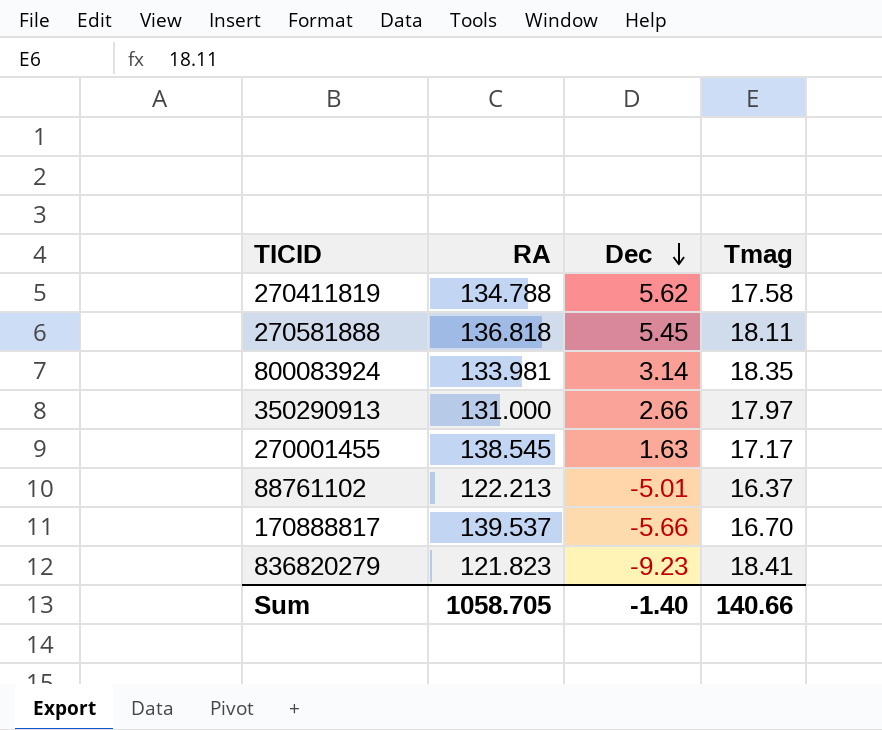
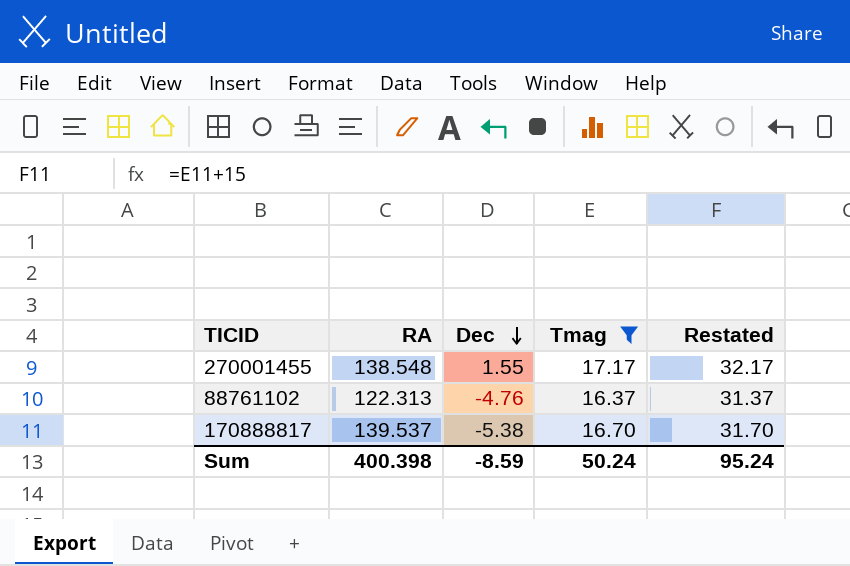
filter: none -> Tmag <= 17.17
column Restated | formula: none -> [Tmag] + 15
270001455 | RA: 138.545 -> 138.548
270001455 | Dec: 1.63 -> 1.55
88761102 | RA: 122.213 -> 122.313
88761102 | Dec: -5.01 -> -4.76
170888817 | Dec: -5.66 -> -5.38
Sum | RA: 1058.705 -> 400.398
Sum | Dec: -1.40 -> -8.59
Sum | Tmag: 140.66 -> 50.24

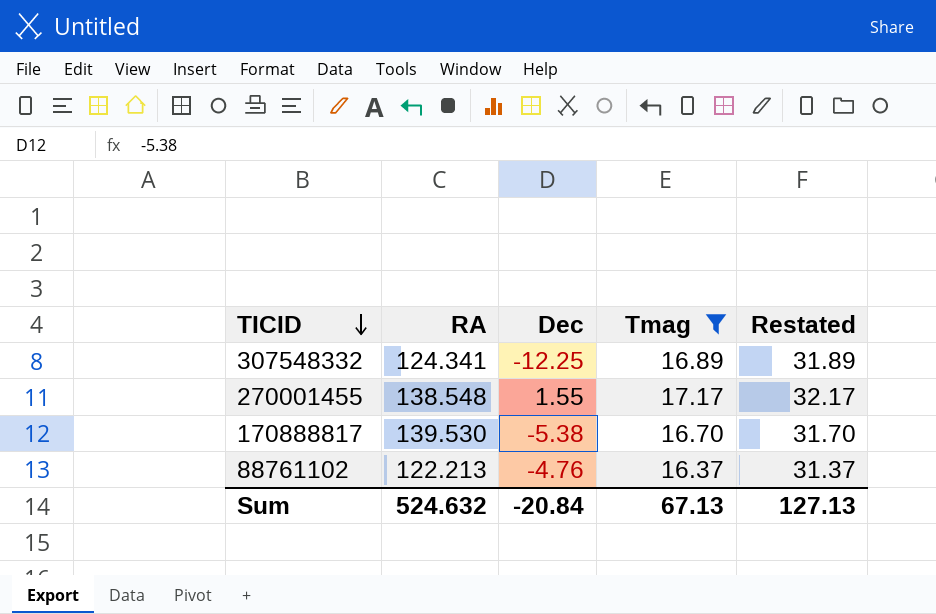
row order: Dec descending -> TICID descending
row 307548332: none -> 124.341 | -12.25 | 16.89 | 31.89
170888817 | RA: 139.537 -> 139.530
88761102 | RA: 122.313 -> 122.213
Sum | RA: 400.398 -> 524.632
Sum | Dec: -8.59 -> -20.84
Sum | Tmag: 50.24 -> 67.13
Sum | Restated: 95.24 -> 127.13

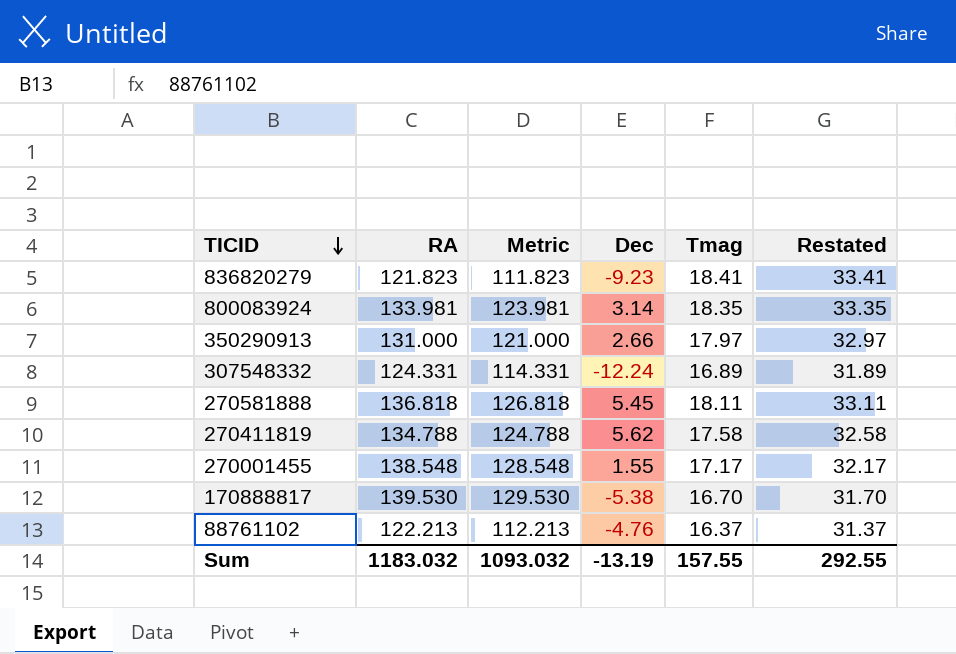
filter: Tmag <= 17.17 -> none
column Metric | formula: none -> [RA] - 10
307548332 | RA: 124.341 -> 124.331
307548332 | Dec: -12.25 -> -12.24
Sum | RA: 524.632 -> 1183.032
Sum | Dec: -20.84 -> -13.19
Sum | Tmag: 67.13 -> 157.55
Sum | Restated: 127.13 -> 292.55

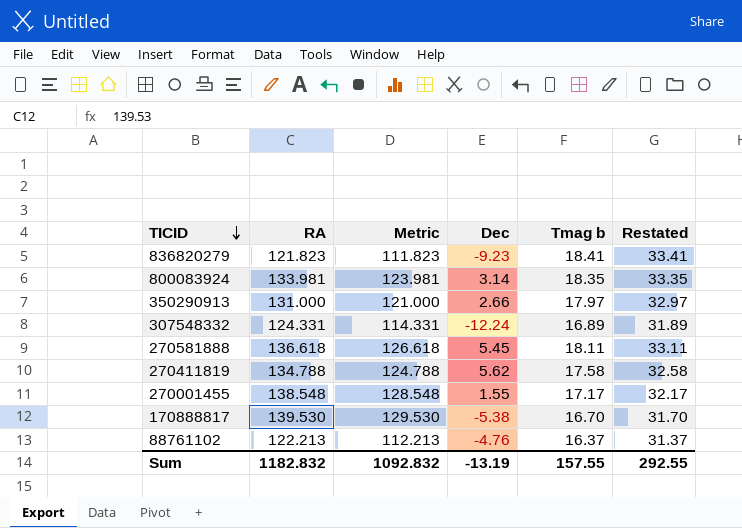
column name: Tmag -> Tmag b
270581888 | RA: 136.818 -> 136.618
270581888 | Metric: 126.818 -> 126.618
Sum | RA: 1183.032 -> 1182.832
Sum | Metric: 1093.032 -> 1092.832

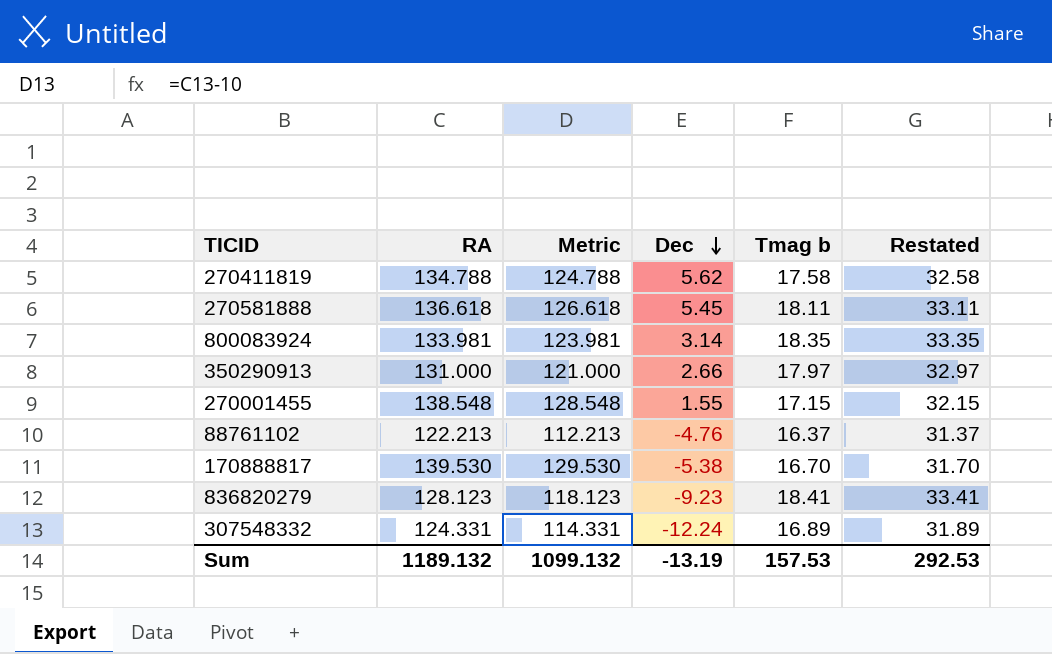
row order: TICID descending -> Dec descending
270001455 | Tmag b: 17.17 -> 17.15
270001455 | Restated: 32.17 -> 32.15
836820279 | RA: 121.823 -> 128.123
836820279 | Metric: 111.823 -> 118.123
Sum | RA: 1182.832 -> 1189.132
Sum | Metric: 1092.832 -> 1099.132
Sum | Tmag b: 157.55 -> 157.53
Sum | Restated: 292.55 -> 292.53

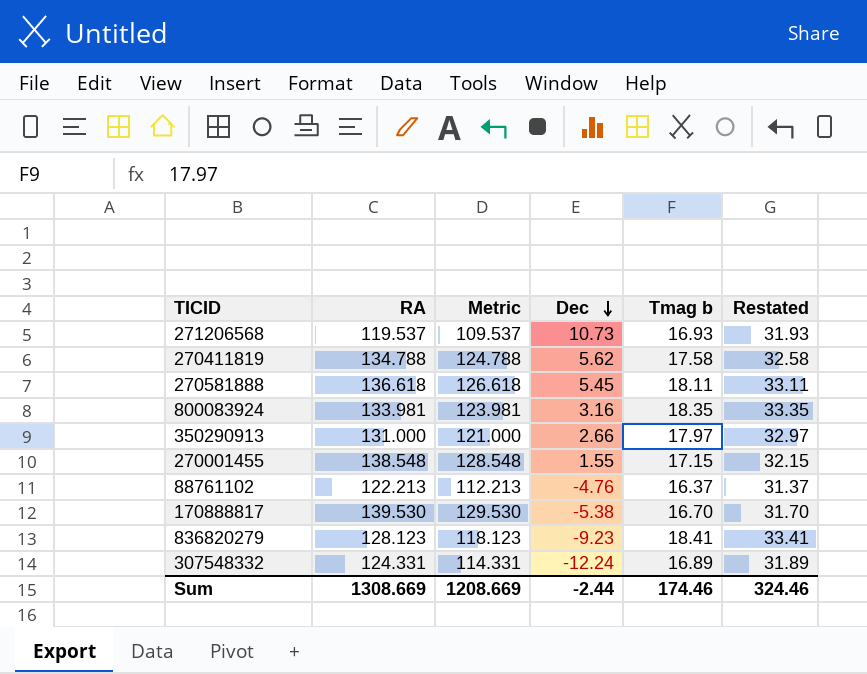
row 271206568: none -> 119.537 | 109.537 | 10.73 | 16.93 | 31.93
800083924 | Dec: 3.14 -> 3.16
Sum | RA: 1189.132 -> 1308.669
Sum | Metric: 1099.132 -> 1208.669
Sum | Dec: -13.19 -> -2.44
Sum | Tmag b: 157.53 -> 174.46
Sum | Restated: 292.53 -> 324.46

